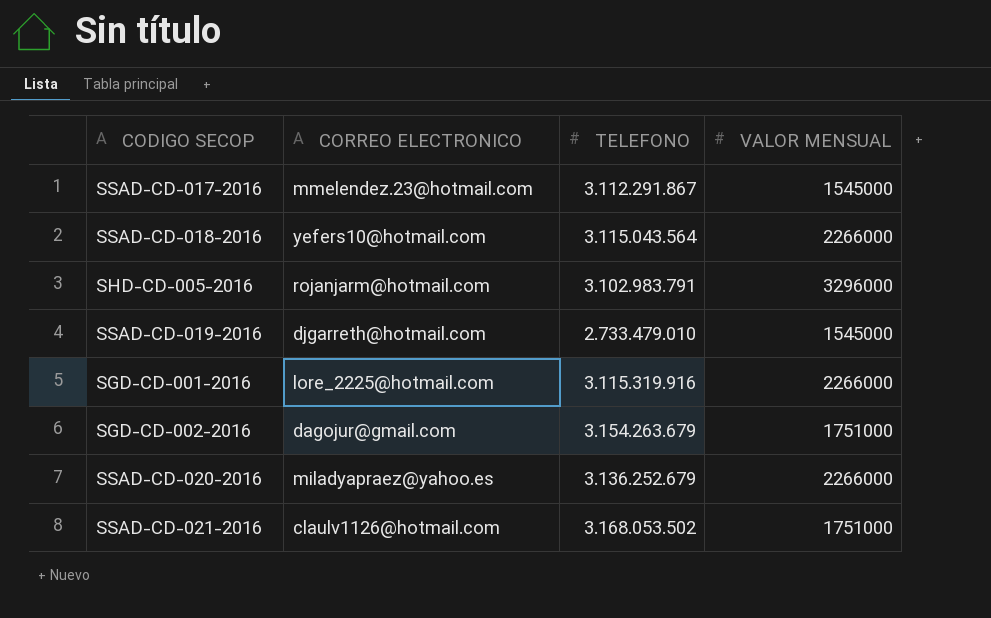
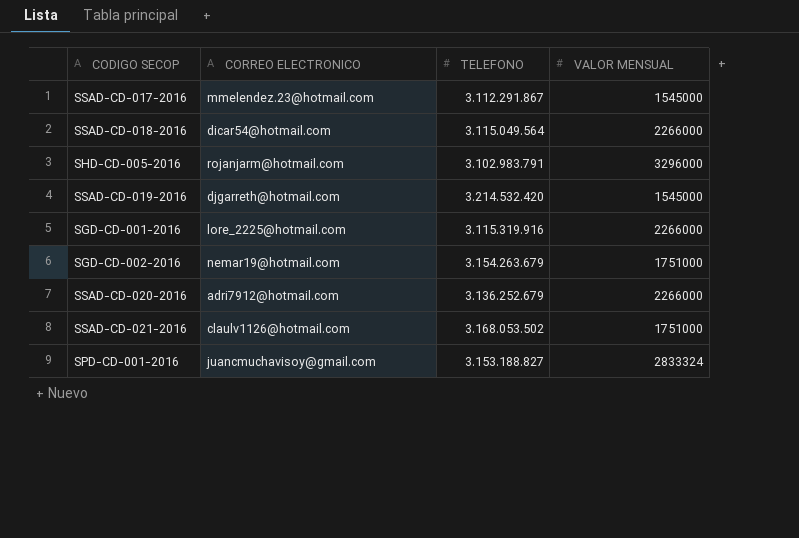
SSAD-CD-018-2016 | CORREO ELECTRONICO: yefers10@hotmail.com -> dicar54@hotmail.com
SSAD-CD-018-2016 | TELEFONO: 3.115.043.564 -> 3.115.049.564
SSAD-CD-019-2016 | TELEFONO: 2.733.479.010 -> 3.214.532.420
SGD-CD-002-2016 | CORREO ELECTRONICO: dagojur@gmail.com -> nemar19@hotmail.com
SSAD-CD-020-2016 | CORREO ELECTRONICO: miladyapraez@yahoo.es -> adri7912@hotmail.com
row SPD-CD-001-2016: none -> juancmuchavisoy@gmail.com | 3.153.188.827 | 2833324

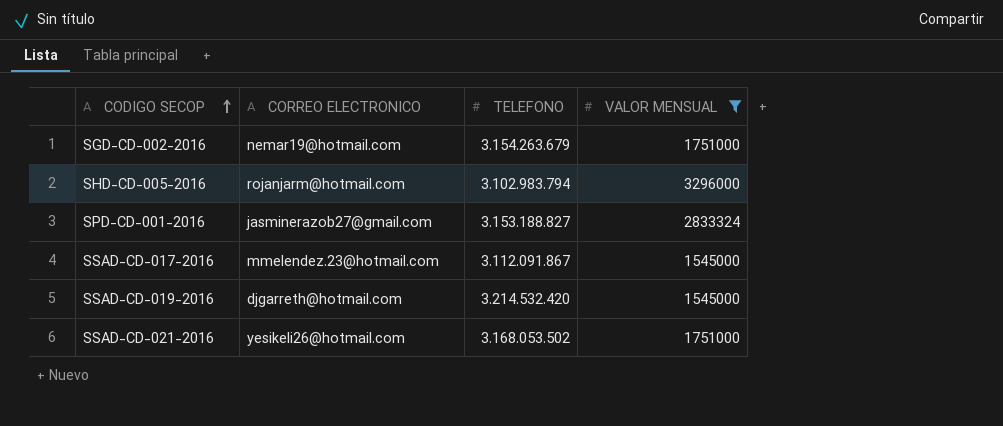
filter: none -> VALOR MENSUAL != 2266000
row order: none -> CODIGO SECOP ascending
SHD-CD-005-2016 | TELEFONO: 3.102.983.791 -> 3.102.983.794
SPD-CD-001-2016 | CORREO ELECTRONICO: juancmuchavisoy@gmail.com -> jasminerazob27@gmail.com
SSAD-CD-017-2016 | TELEFONO: 3.112.291.867 -> 3.112.091.867
SSAD-CD-021-2016 | CORREO ELECTRONICO: claulv1126@hotmail.com -> yesikeli26@hotmail.com

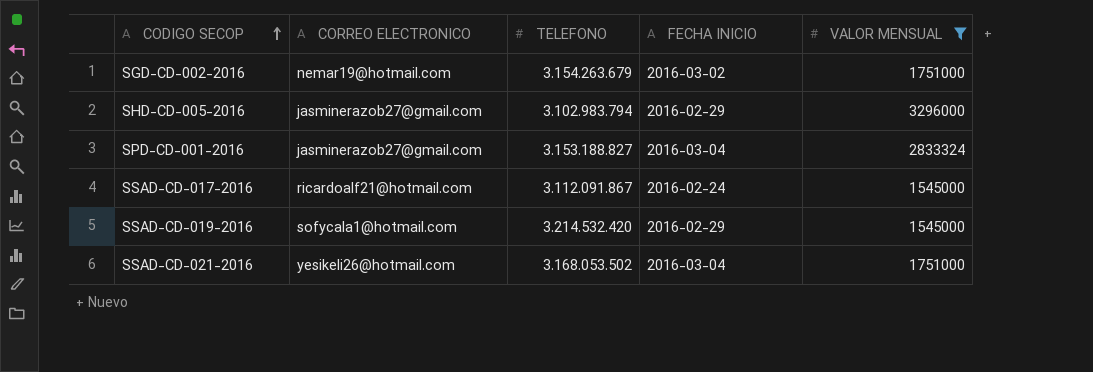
column FECHA INICIO | position: none -> 4
SHD-CD-005-2016 | CORREO ELECTRONICO: rojanjarm@hotmail.com -> jasminerazob27@gmail.com
SSAD-CD-017-2016 | CORREO ELECTRONICO: mmelendez.23@hotmail.com -> ricardoalf21@hotmail.com
SSAD-CD-019-2016 | CORREO ELECTRONICO: djgarreth@hotmail.com -> sofycala1@hotmail.com

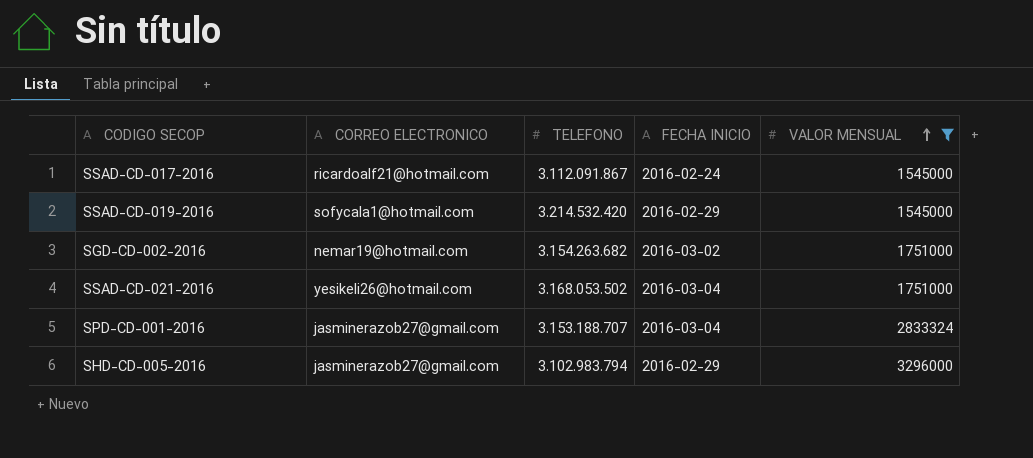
row order: CODIGO SECOP ascending -> VALOR MENSUAL ascending
SGD-CD-002-2016 | TELEFONO: 3.154.263.679 -> 3.154.263.682
SPD-CD-001-2016 | TELEFONO: 3.153.188.827 -> 3.153.188.707

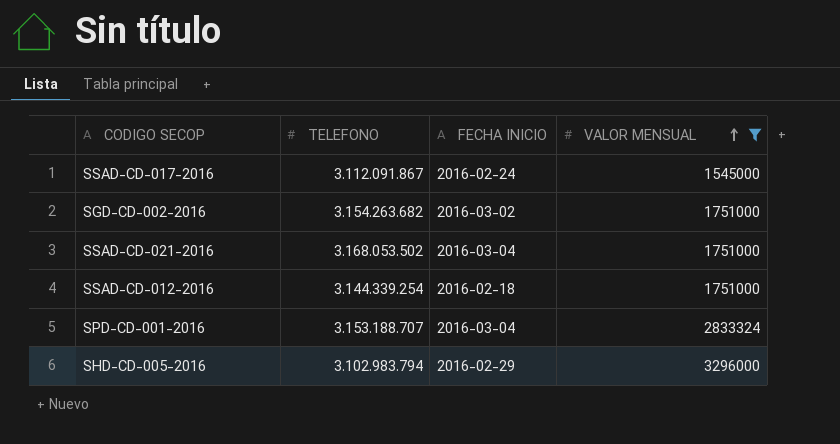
column CORREO ELECTRONICO | position: 2 -> none
row SSAD-CD-019-2016: sofycala1@hotmail.com | 3.214.532.420 | 2016-02-29 | 1545000 -> none
row SSAD-CD-012-2016: none -> 3.144.339.254 | 2016-02-18 | 1751000

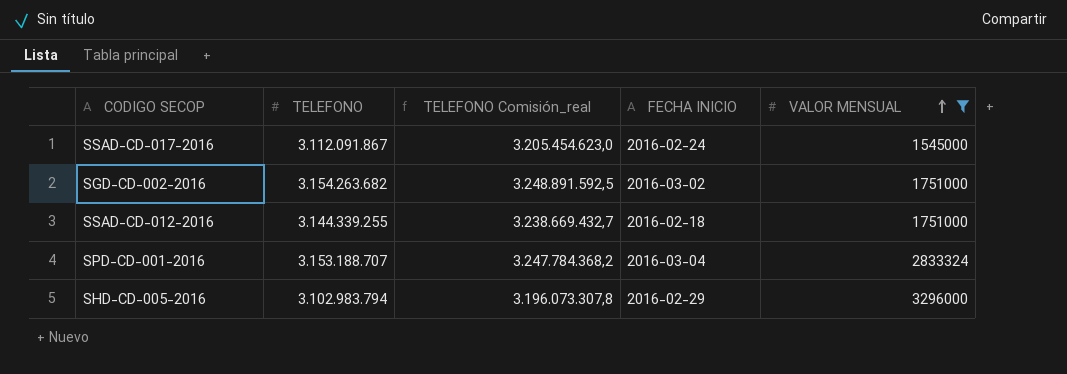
column TELEFONO Comisión_real | formula: none -> [TELEFONO] * 1,03
row SSAD-CD-021-2016: 3.168.053.502 | 2016-03-04 | 1751000 -> none
SSAD-CD-012-2016 | TELEFONO: 3.144.339.254 -> 3.144.339.255

